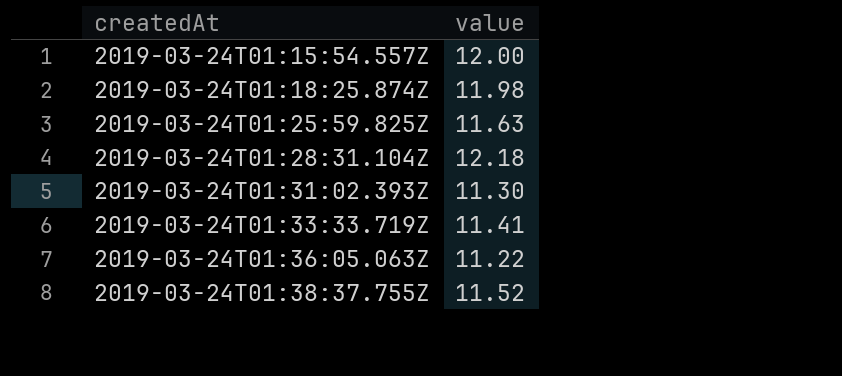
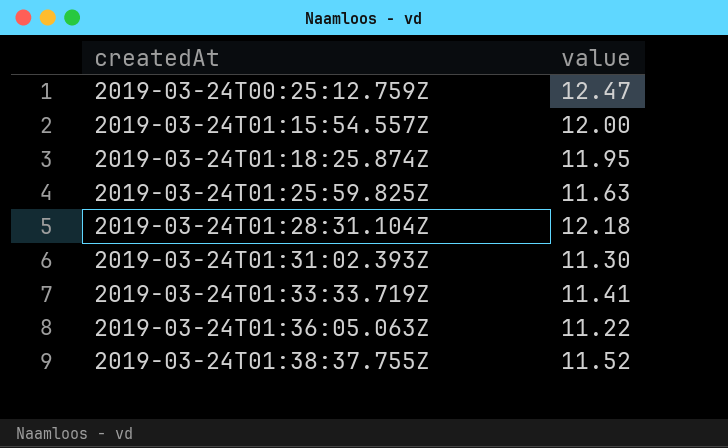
row 2019-03-24T00:25:12.759Z: none -> 12.47
2019-03-24T01:18:25.874Z | value: 11.98 -> 11.95

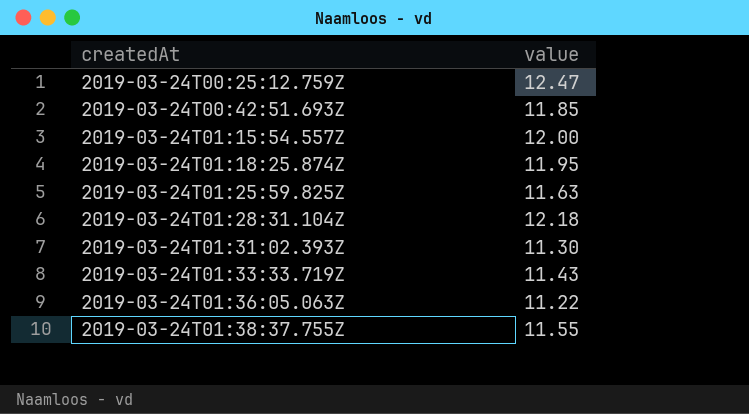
row 2019-03-24T00:42:51.693Z: none -> 11.85
2019-03-24T01:33:33.719Z | value: 11.41 -> 11.43
2019-03-24T01:38:37.755Z | value: 11.52 -> 11.55

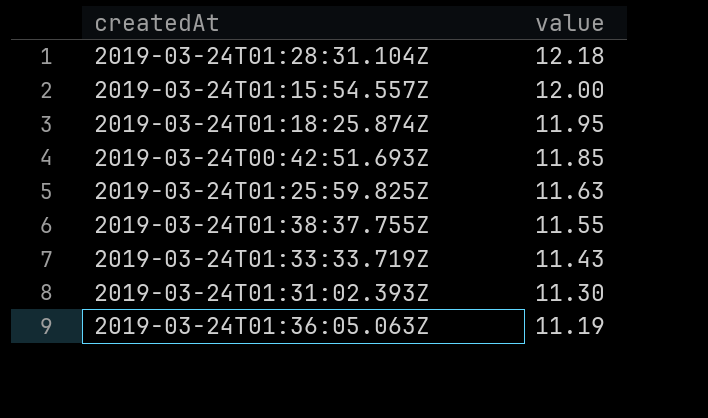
row order: createdAt ascending -> value descending
row 2019-03-24T00:25:12.759Z: 12.47 -> none
2019-03-24T01:36:05.063Z | value: 11.22 -> 11.19

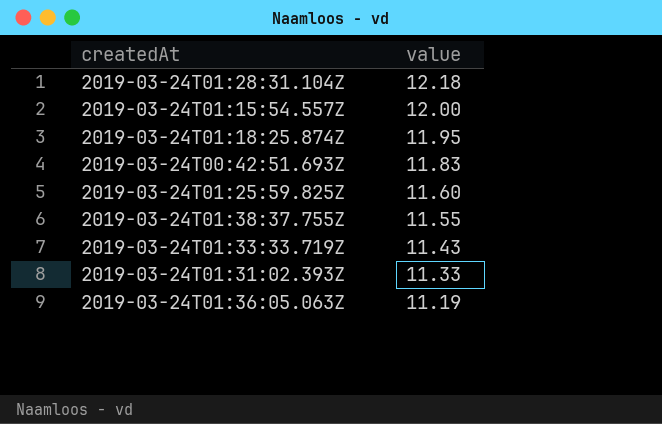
2019-03-24T00:42:51.693Z | value: 11.85 -> 11.83
2019-03-24T01:25:59.825Z | value: 11.63 -> 11.60
2019-03-24T01:31:02.393Z | value: 11.30 -> 11.33

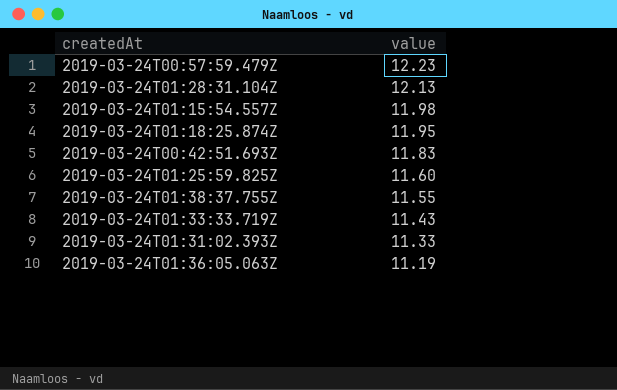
row 2019-03-24T00:57:59.479Z: none -> 12.23
2019-03-24T01:28:31.104Z | value: 12.18 -> 12.13
2019-03-24T01:15:54.557Z | value: 12.00 -> 11.98

